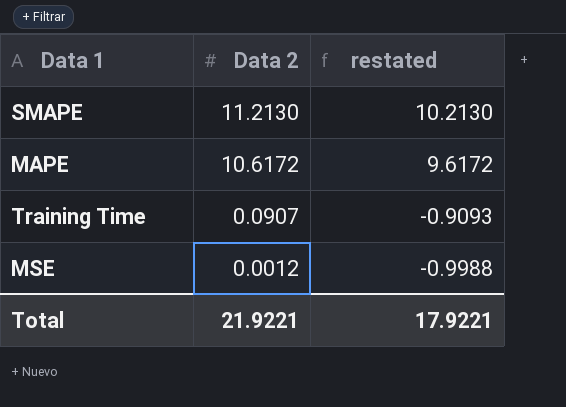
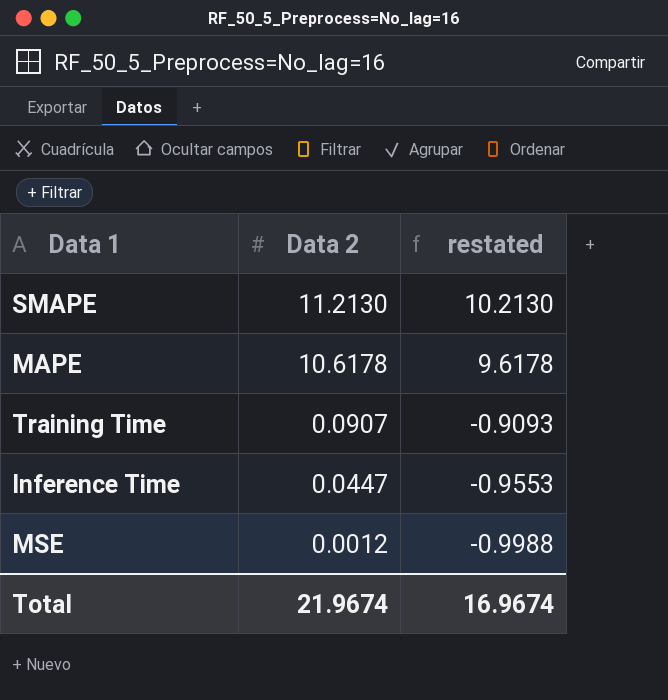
MAPE | Data 2: 10.6172 -> 10.6178
MAPE | restated: 9.6172 -> 9.6178
row Inference Time: none -> 0.0447 | -0.9553
Total | Data 2: 21.9221 -> 21.9674
Total | restated: 17.9221 -> 16.9674

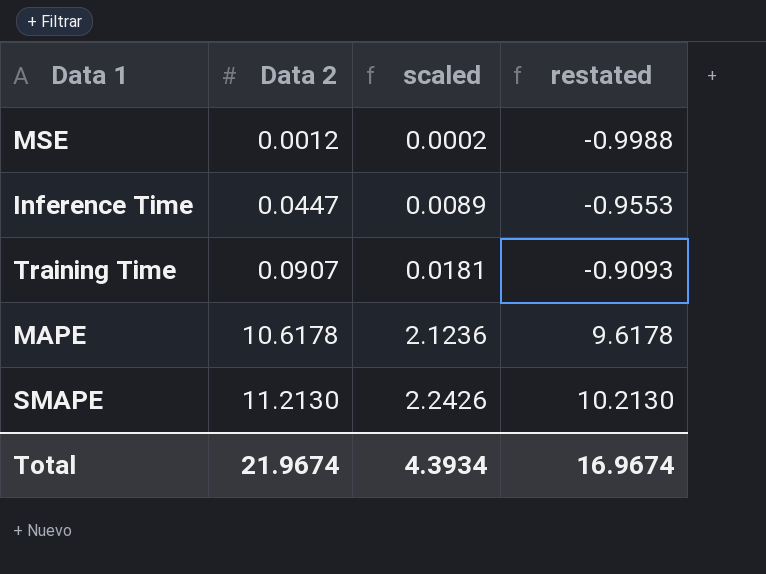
row order: Data 2 descending -> Data 2 ascending
column scaled | formula: none -> [Data 2] * 0.2

